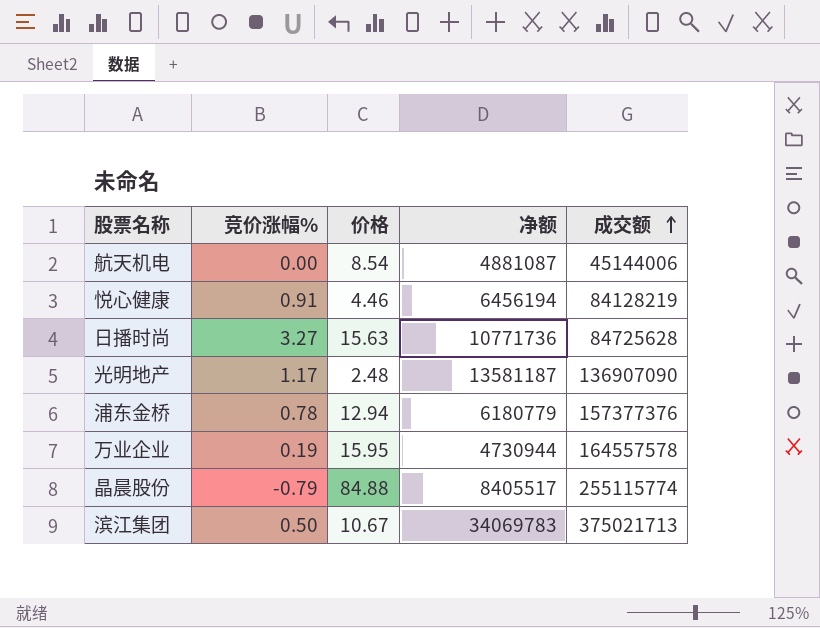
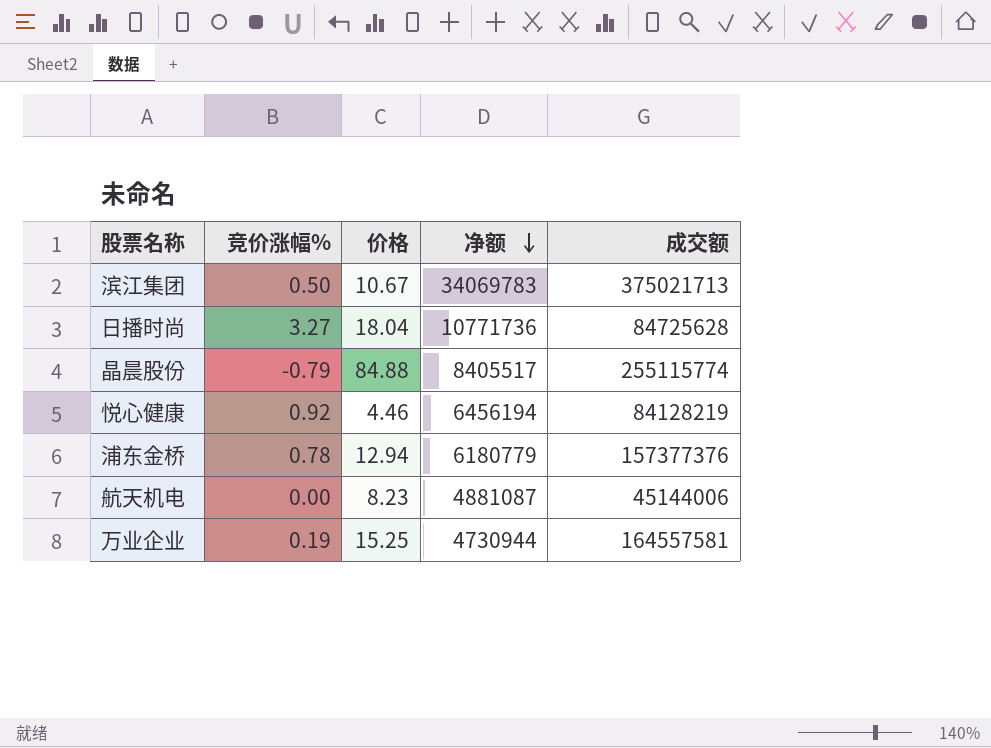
row order: 成交额 ascending -> 净额 descending
row 光明地产: 1.17 | 2.48 | 13581187 | 136907090 -> none
日播时尚 | 价格: 15.63 -> 18.04
悦心健康 | 竞价涨幅%: 0.91 -> 0.92
航天机电 | 价格: 8.54 -> 8.23
万业企业 | 价格: 15.95 -> 15.25
万业企业 | 成交额: 164557578 -> 164557581

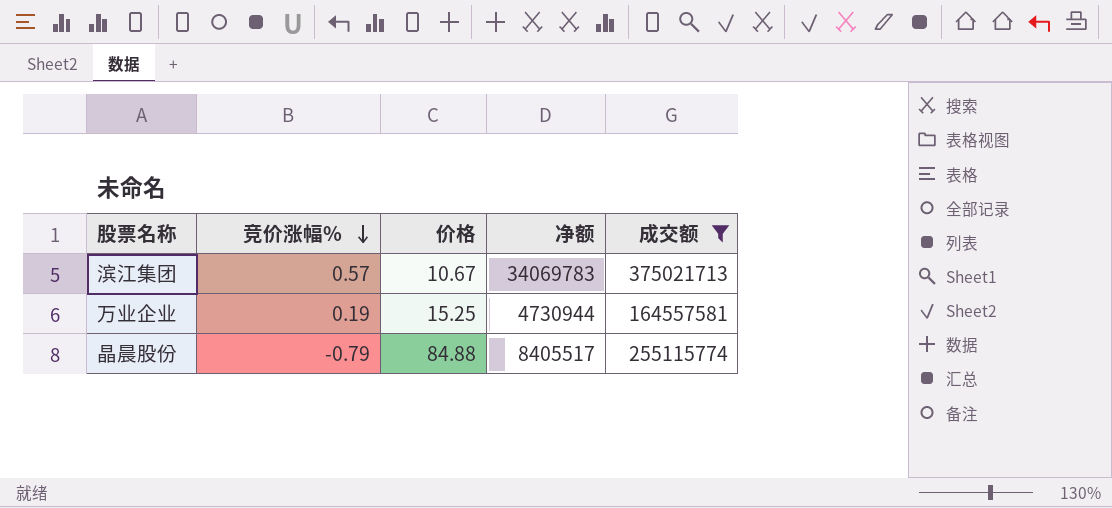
filter: none -> 成交额 >= 164557581
row order: 净额 descending -> 竞价涨幅% descending
滨江集团 | 竞价涨幅%: 0.50 -> 0.57

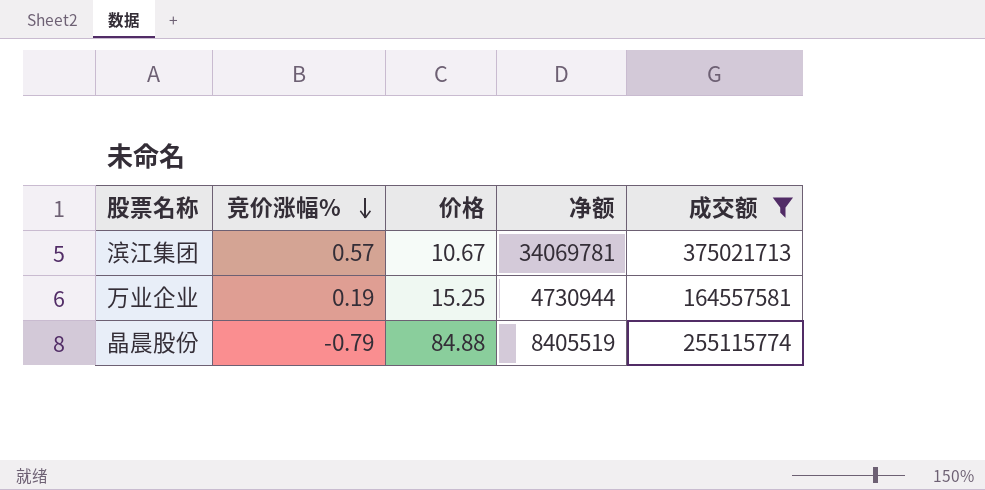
滨江集团 | 净额: 34069783 -> 34069781
晶晨股份 | 净额: 8405517 -> 8405519

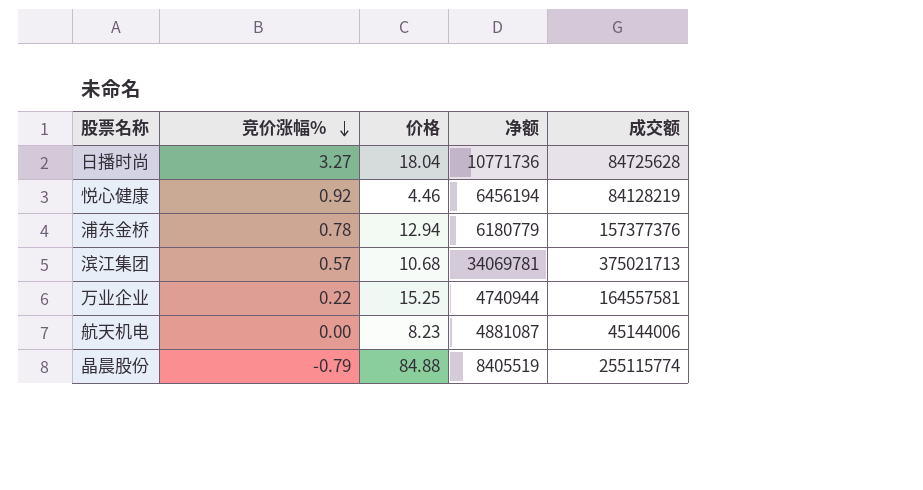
filter: 成交额 >= 164557581 -> none
滨江集团 | 价格: 10.67 -> 10.68
万业企业 | 竞价涨幅%: 0.19 -> 0.22
万业企业 | 净额: 4730944 -> 4740944

